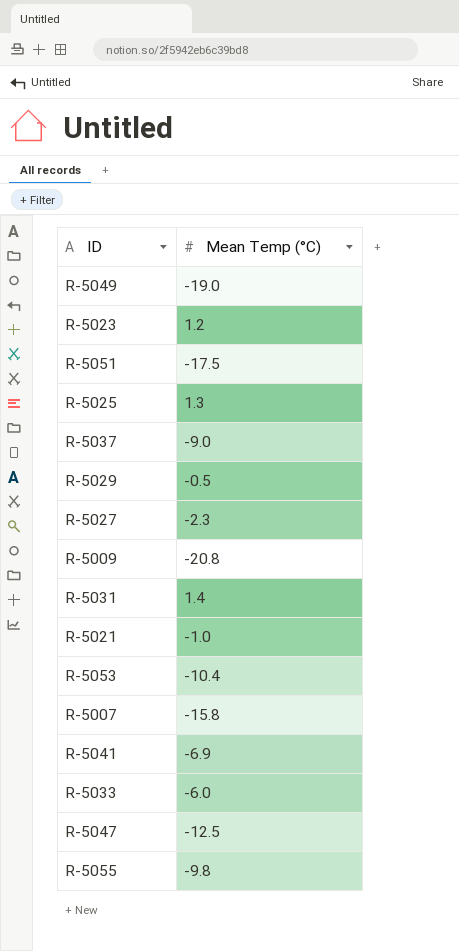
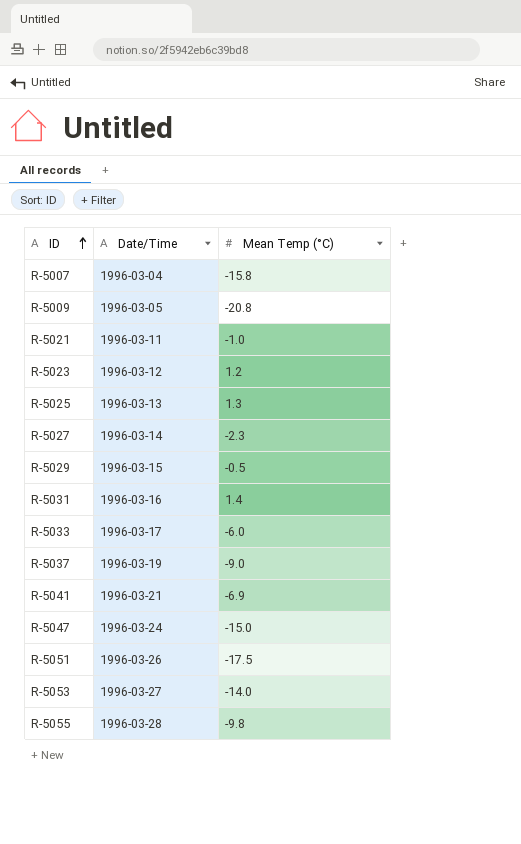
row order: none -> ID ascending
column Date/Time | position: none -> 2
row R-5049: -19.0 -> none
R-5047 | Mean Temp (°C): -12.5 -> -15.0
R-5053 | Mean Temp (°C): -10.4 -> -14.0

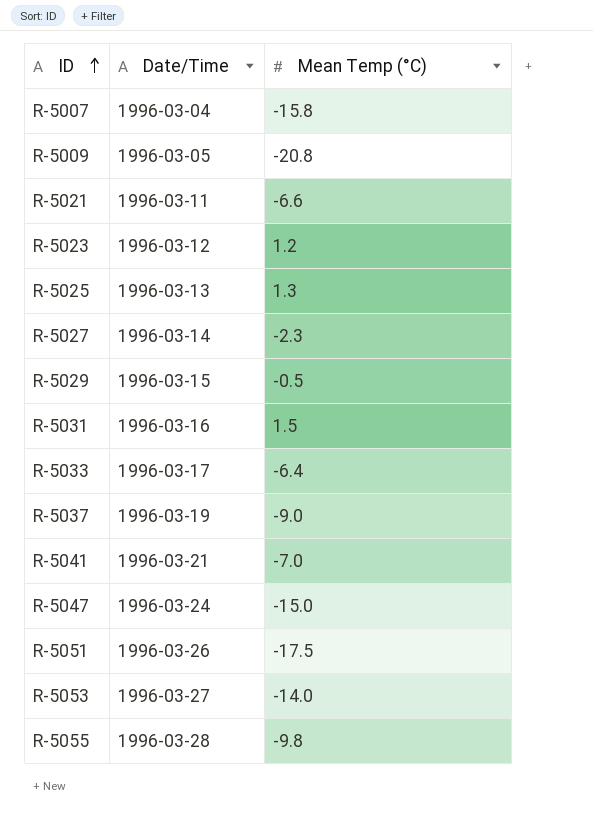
R-5021 | Mean Temp (°C): -1.0 -> -6.6
R-5031 | Mean Temp (°C): 1.4 -> 1.5
R-5033 | Mean Temp (°C): -6.0 -> -6.4
R-5041 | Mean Temp (°C): -6.9 -> -7.0

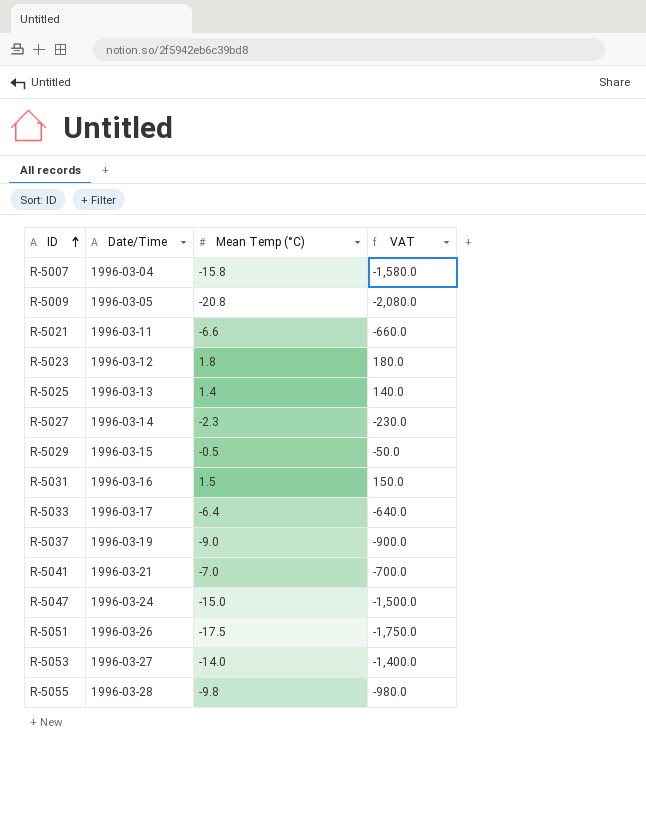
column VAT | formula: none -> [Mean Temp (°C)] * 100
R-5023 | Mean Temp (°C): 1.2 -> 1.8
R-5025 | Mean Temp (°C): 1.3 -> 1.4

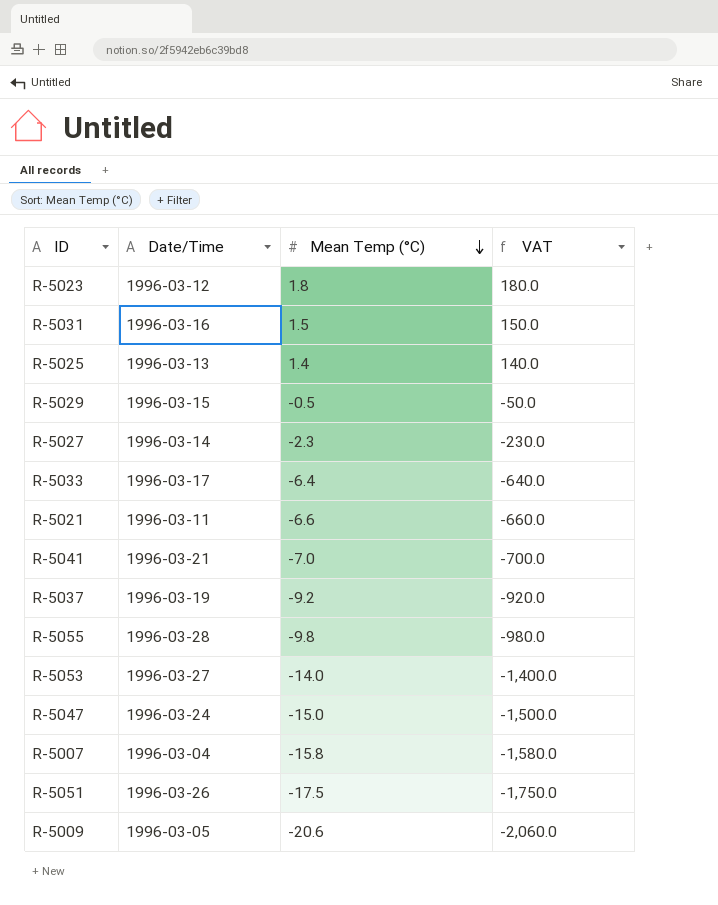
row order: ID ascending -> Mean Temp (°C) descending
R-5037 | Mean Temp (°C): -9.0 -> -9.2
R-5037 | VAT: -900.0 -> -920.0
R-5009 | Mean Temp (°C): -20.8 -> -20.6
R-5009 | VAT: -2,080.0 -> -2,060.0

